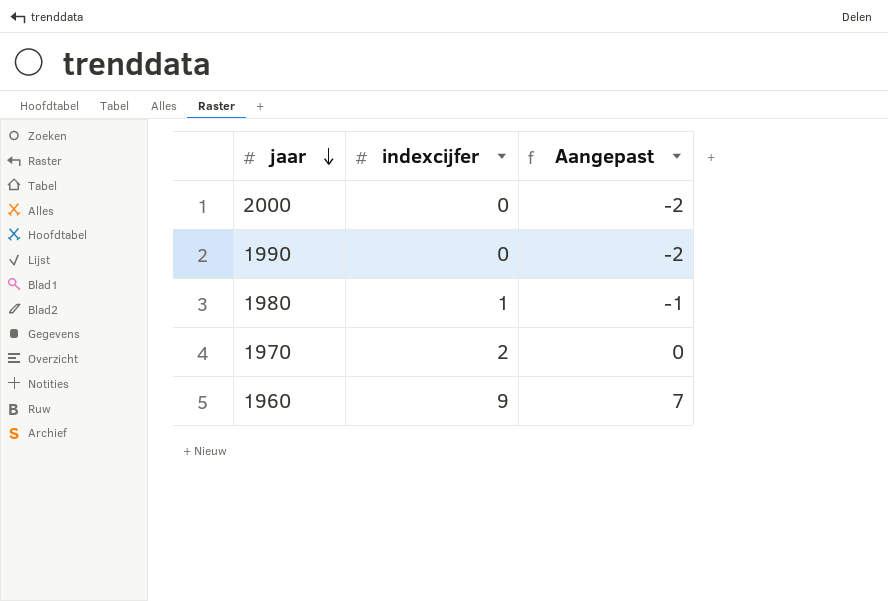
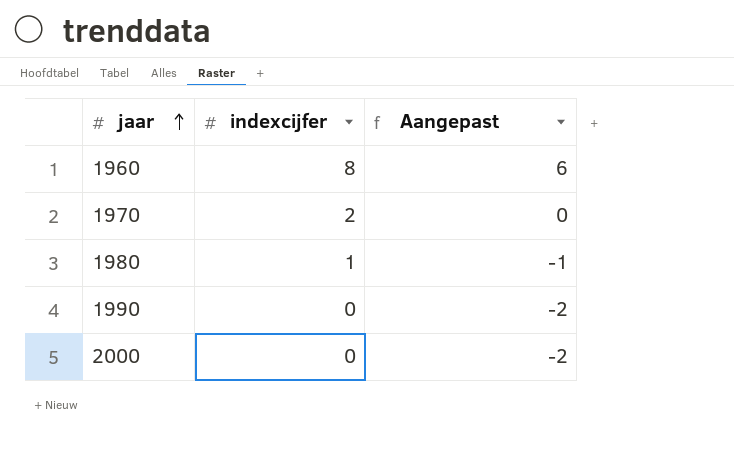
row order: jaar descending -> jaar ascending
1960 | indexcijfer: 9 -> 8
1960 | Aangepast: 7 -> 6

